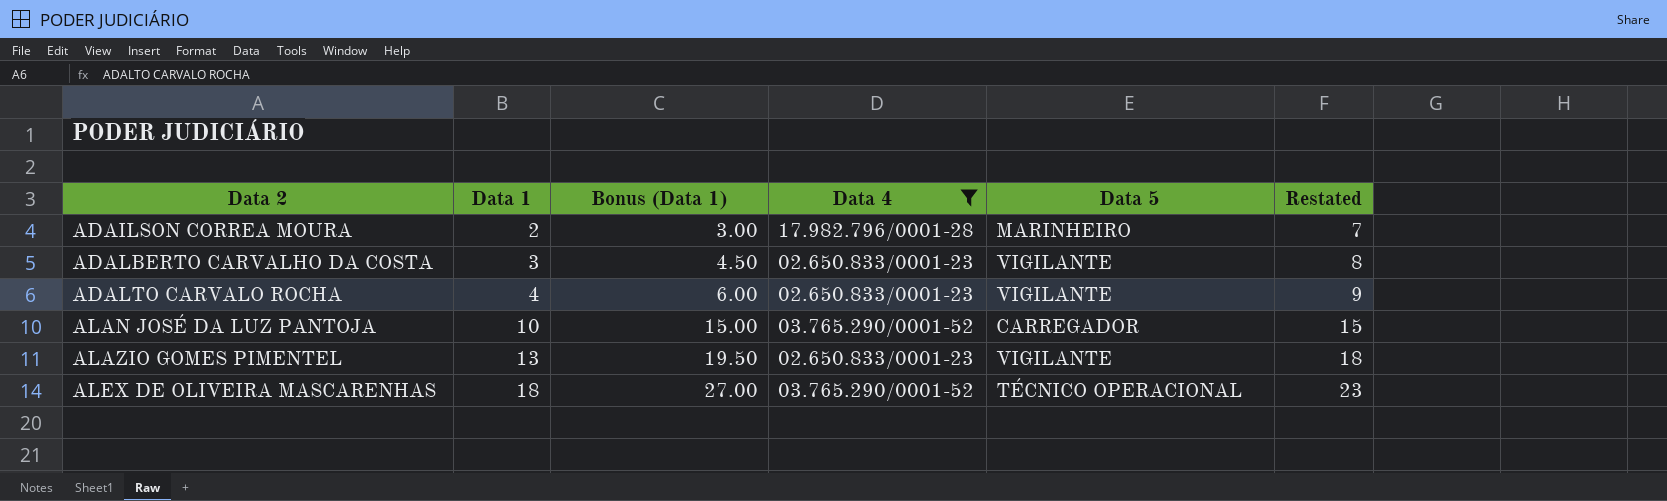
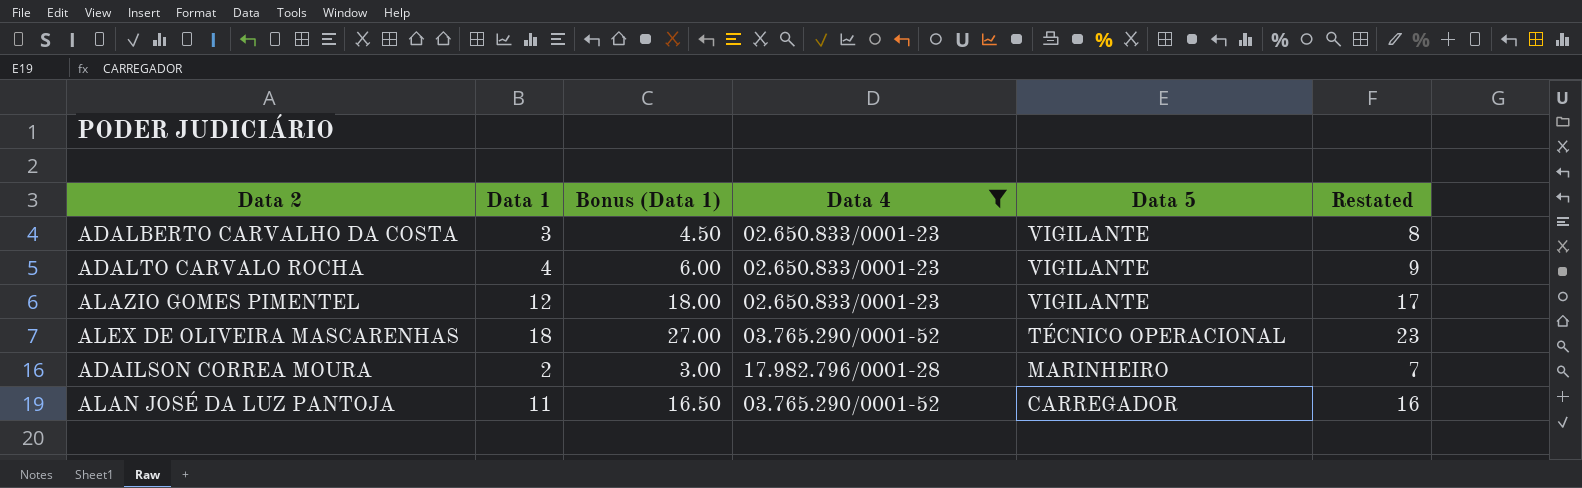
row order: Data 2 ascending -> Data 5 descending
ALAZIO GOMES PIMENTEL | Data 1: 13 -> 12
ALAZIO GOMES PIMENTEL | Bonus (Data 1): 19.50 -> 18.00
ALAZIO GOMES PIMENTEL | Restated: 18 -> 17
ALAN JOSÉ DA LUZ PANTOJA | Data 1: 10 -> 11
ALAN JOSÉ DA LUZ PANTOJA | Bonus (Data 1): 15.00 -> 16.50
ALAN JOSÉ DA LUZ PANTOJA | Restated: 15 -> 16

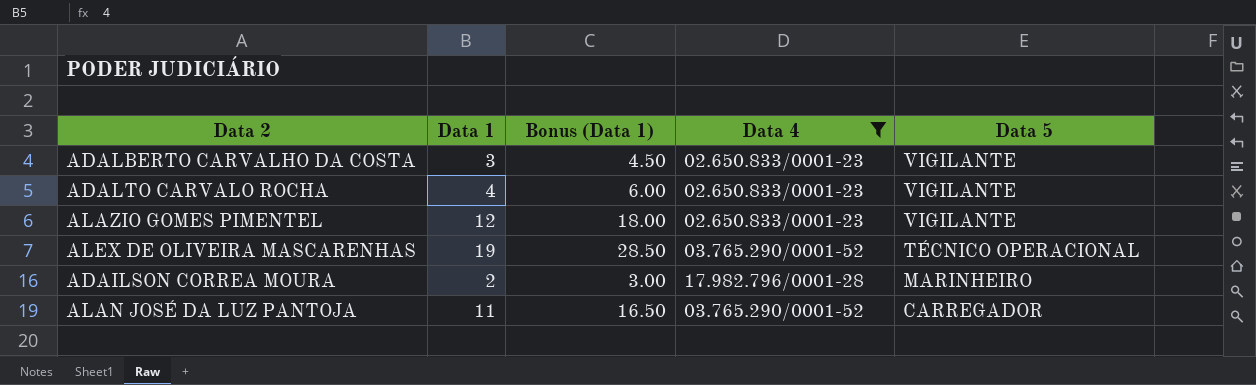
column Restated | formula: [Data 1] + 5 -> none
ALEX DE OLIVEIRA MASCARENHAS | Data 1: 18 -> 19
ALEX DE OLIVEIRA MASCARENHAS | Bonus (Data 1): 27.00 -> 28.50

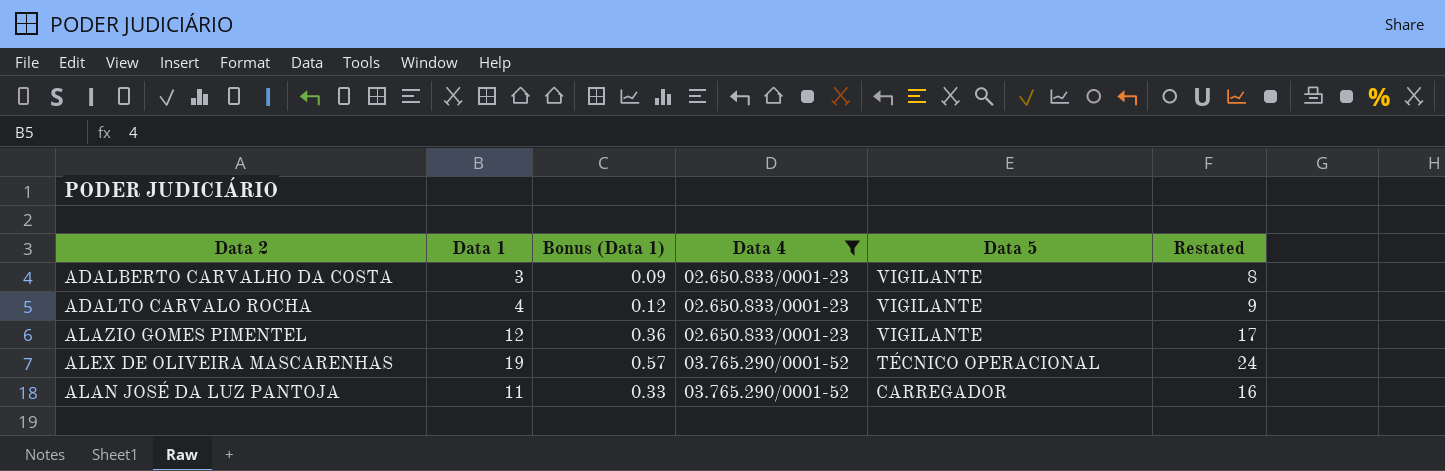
column Bonus (Data 1) | formula: [Data 1] * 1.5 -> [Data 1] * 0.03
column Restated | formula: none -> [Data 1] + 5
row ADAILSON CORREA MOURA: 2 | 3.00 | 17.982.796/0001-28 | MARINHEIRO -> none

